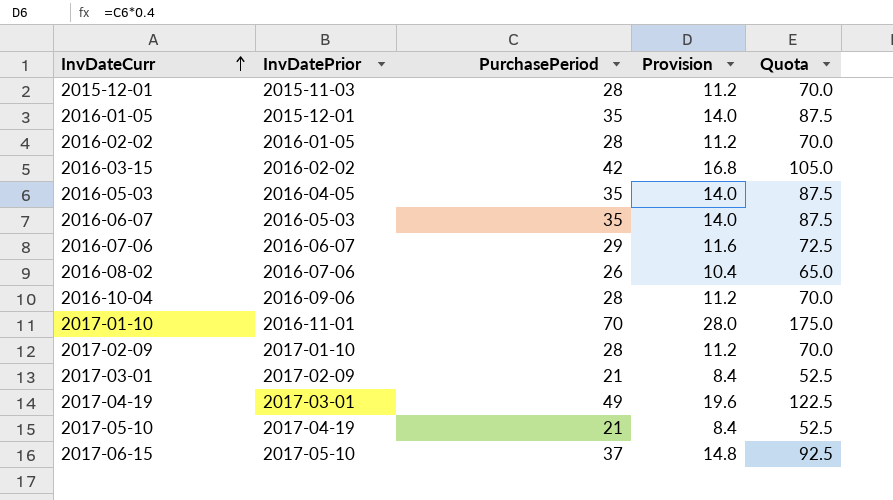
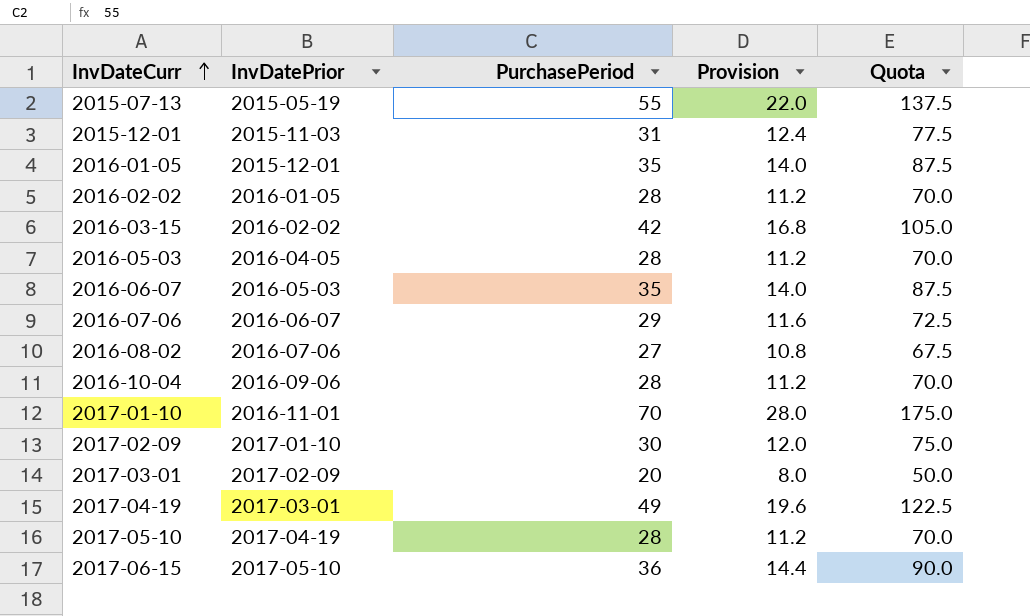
row 2015-07-13: none -> 2015-05-19 | 55 | 22.0 | 137.5
2015-12-01 | PurchasePeriod: 28 -> 31
2015-12-01 | Provision: 11.2 -> 12.4
2015-12-01 | Quota: 70.0 -> 77.5
2016-05-03 | PurchasePeriod: 35 -> 28
2016-05-03 | Provision: 14.0 -> 11.2
2016-05-03 | Quota: 87.5 -> 70.0
2016-08-02 | PurchasePeriod: 26 -> 27
2016-08-02 | Provision: 10.4 -> 10.8
2016-08-02 | Quota: 65.0 -> 67.5
2017-02-09 | PurchasePeriod: 28 -> 30
2017-02-09 | Provision: 11.2 -> 12.0
2017-02-09 | Quota: 70.0 -> 75.0
2017-03-01 | PurchasePeriod: 21 -> 20
2017-03-01 | Provision: 8.4 -> 8.0
2017-03-01 | Quota: 52.5 -> 50.0
2017-05-10 | PurchasePeriod: 21 -> 28
2017-05-10 | Provision: 8.4 -> 11.2
2017-05-10 | Quota: 52.5 -> 70.0
2017-06-15 | PurchasePeriod: 37 -> 36
2017-06-15 | Provision: 14.8 -> 14.4
2017-06-15 | Quota: 92.5 -> 90.0

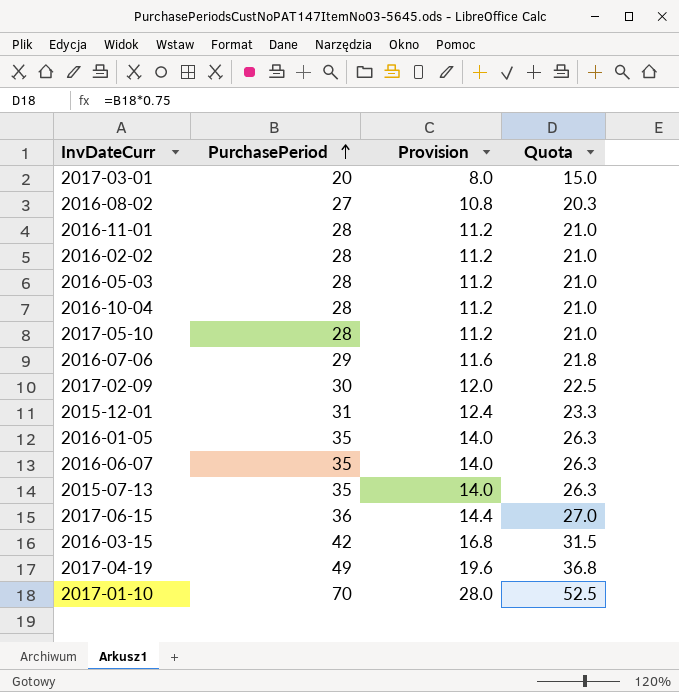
row order: InvDateCurr ascending -> PurchasePeriod ascending
column InvDatePrior | position: 2 -> none
column Quota | formula: [PurchasePeriod] * 2.5 -> [PurchasePeriod] * 0.75
row 2016-11-01: none -> 28 | 11.2 | 21.0
2015-07-13 | PurchasePeriod: 55 -> 35
2015-07-13 | Provision: 22.0 -> 14.0

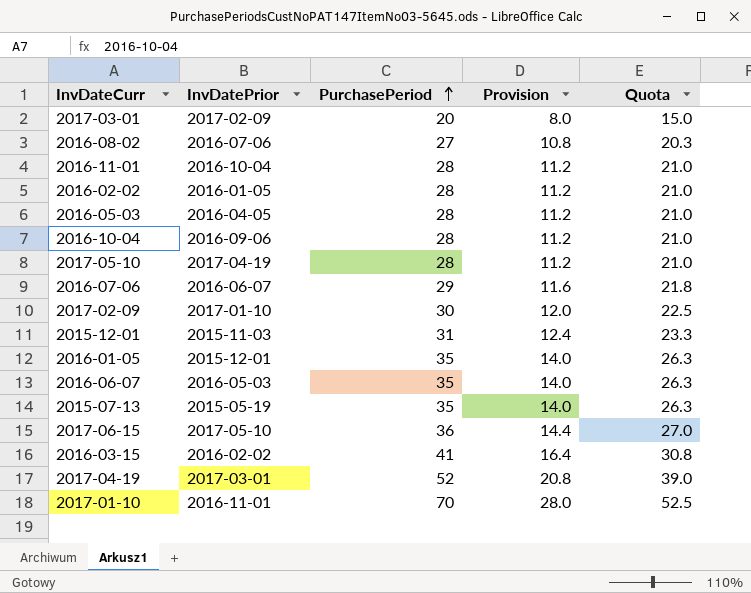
column InvDatePrior | position: none -> 2
2016-03-15 | PurchasePeriod: 42 -> 41
2016-03-15 | Provision: 16.8 -> 16.4
2016-03-15 | Quota: 31.5 -> 30.8
2017-04-19 | PurchasePeriod: 49 -> 52
2017-04-19 | Provision: 19.6 -> 20.8
2017-04-19 | Quota: 36.8 -> 39.0

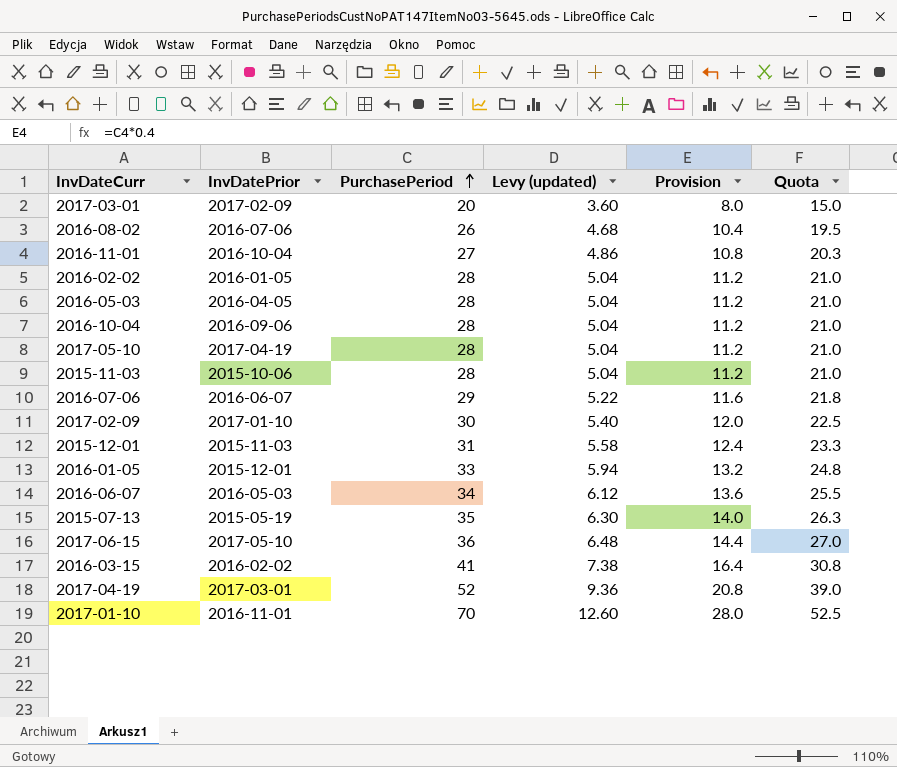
column Levy (updated) | formula: none -> [PurchasePeriod] * 0.18
2016-08-02 | PurchasePeriod: 27 -> 26
2016-08-02 | Provision: 10.8 -> 10.4
2016-08-02 | Quota: 20.3 -> 19.5
2016-11-01 | PurchasePeriod: 28 -> 27
2016-11-01 | Provision: 11.2 -> 10.8
2016-11-01 | Quota: 21.0 -> 20.3
row 2015-11-03: none -> 2015-10-06 | 28 | 5.04 | 11.2 | 21.0
2016-01-05 | PurchasePeriod: 35 -> 33
2016-01-05 | Provision: 14.0 -> 13.2
2016-01-05 | Quota: 26.3 -> 24.8
2016-06-07 | PurchasePeriod: 35 -> 34
2016-06-07 | Provision: 14.0 -> 13.6
2016-06-07 | Quota: 26.3 -> 25.5

